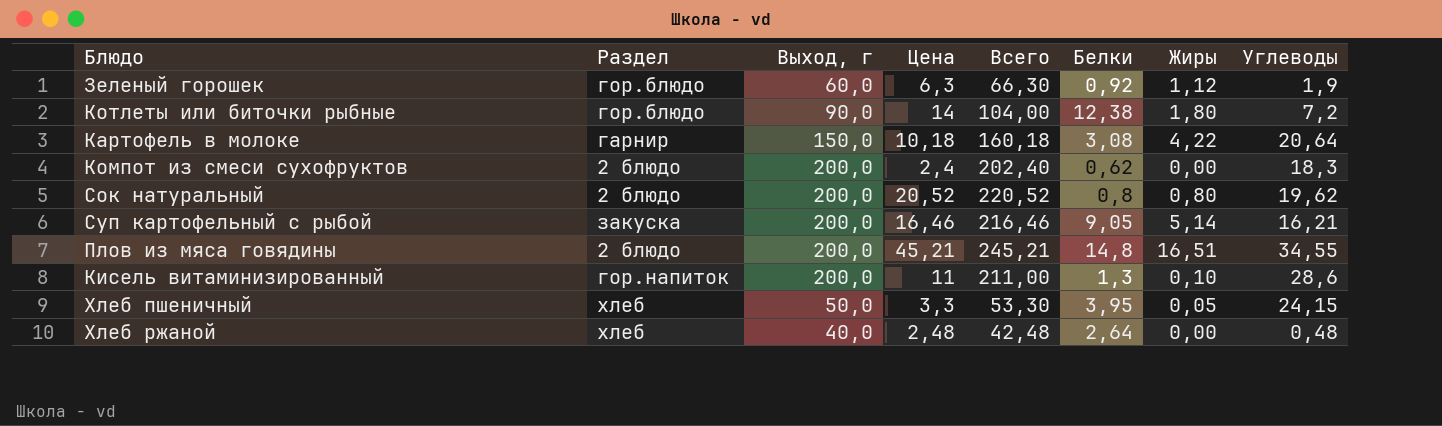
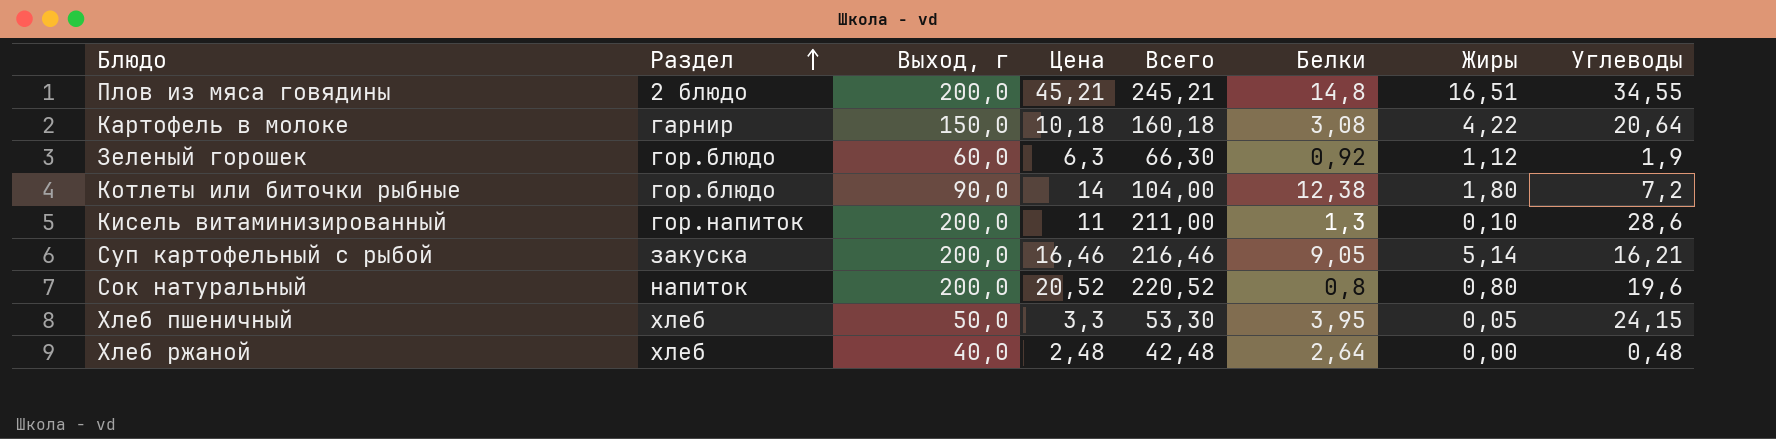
row order: none -> Раздел ascending
row Компот из смеси сухофруктов: 2 блюдо | 200,0 | 2,4 | 202,40 | 0,62 | 0,00 | 18,3 -> none
Сок натуральный | Раздел: 2 блюдо -> напиток
Сок натуральный | Углеводы: 19,62 -> 19,6

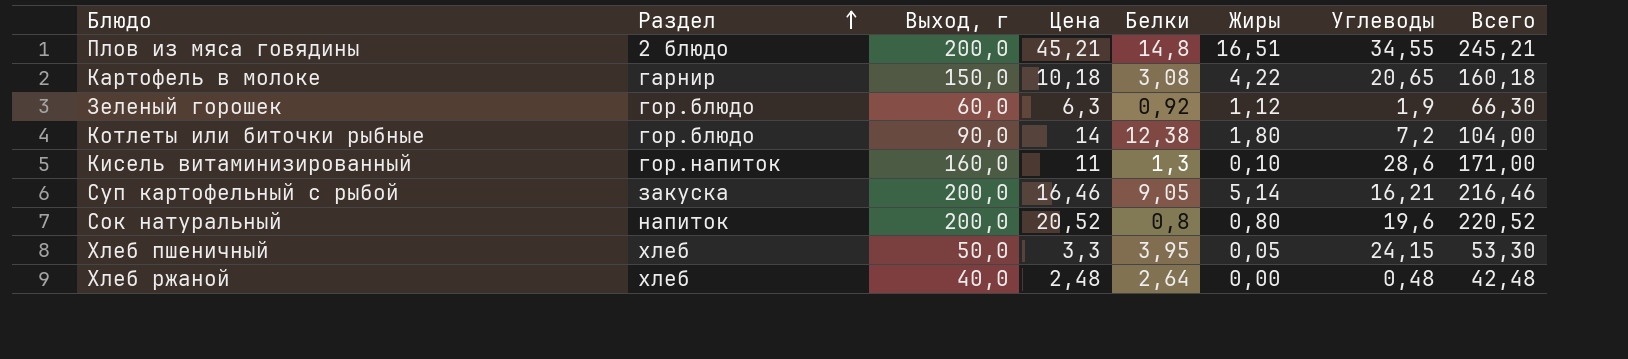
column Всего | position: 5 -> 8
Картофель в молоке | Углеводы: 20,64 -> 20,65
Кисель витаминизированный | Выход, г: 200,0 -> 160,0
Кисель витаминизированный | Всего: 211,00 -> 171,00

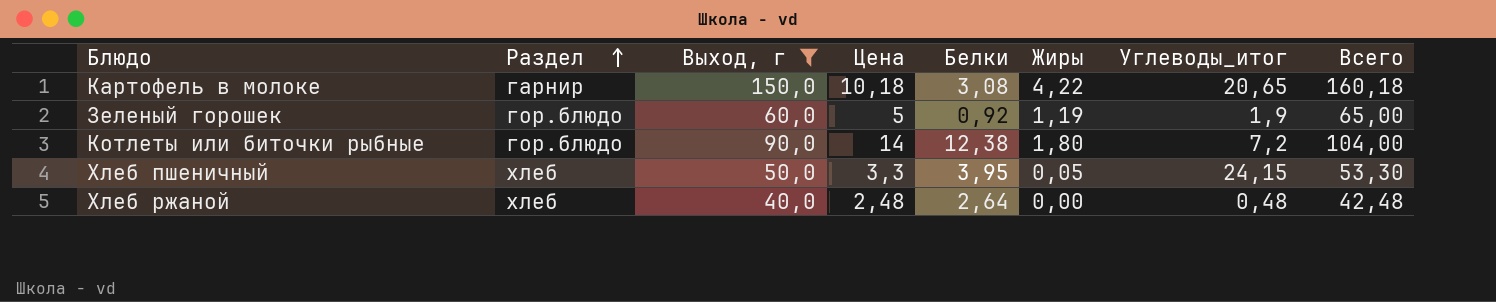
filter: none -> Выход, г <= 150,0
column name: Углеводы -> Углеводы_итог
Зеленый горошек | Цена: 6,3 -> 5
Зеленый горошек | Жиры: 1,12 -> 1,19
Зеленый горошек | Всего: 66,30 -> 65,00

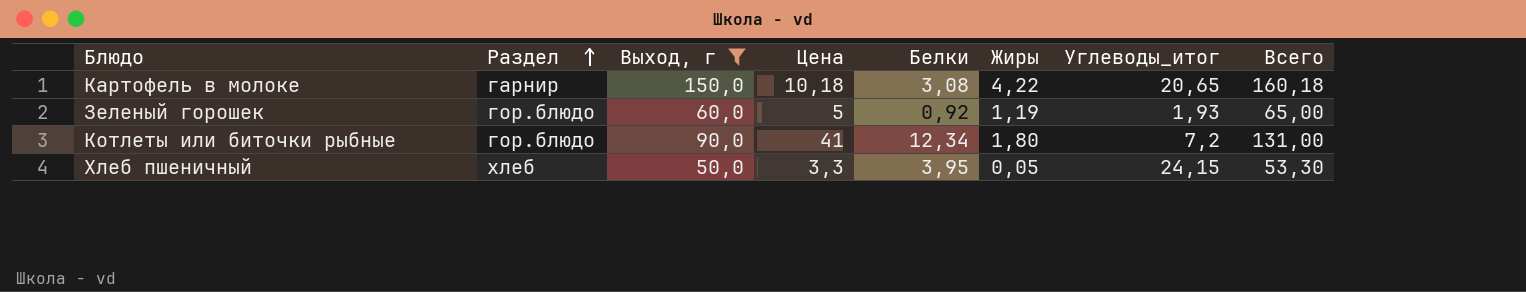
row Хлеб ржаной: хлеб | 40,0 | 2,48 | 2,64 | 0,00 | 0,48 | 42,48 -> none
Зеленый горошек | Углеводы_итог: 1,9 -> 1,93
Котлеты или биточки рыбные | Цена: 14 -> 41
Котлеты или биточки рыбные | Белки: 12,38 -> 12,34
Котлеты или биточки рыбные | Всего: 104,00 -> 131,00

